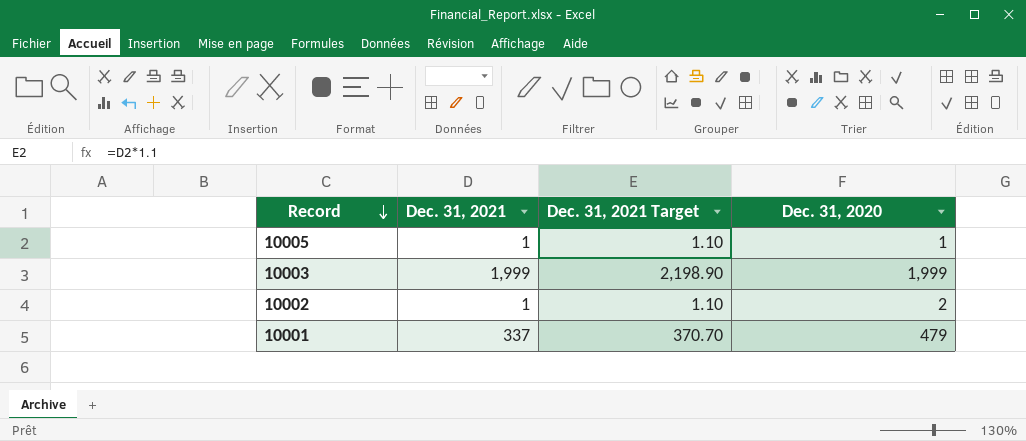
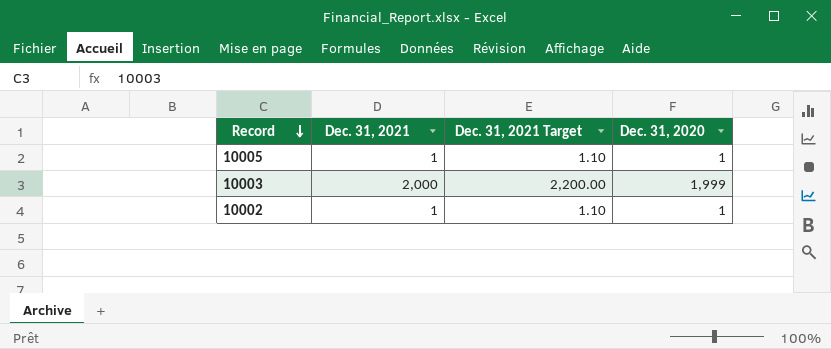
row 10001: 337 | 370.70 | 479 -> none
10003 | Dec. 31, 2021: 1,999 -> 2,000
10003 | Dec. 31, 2021 Target: 2,198.90 -> 2,200.00
10002 | Dec. 31, 2020: 2 -> 1

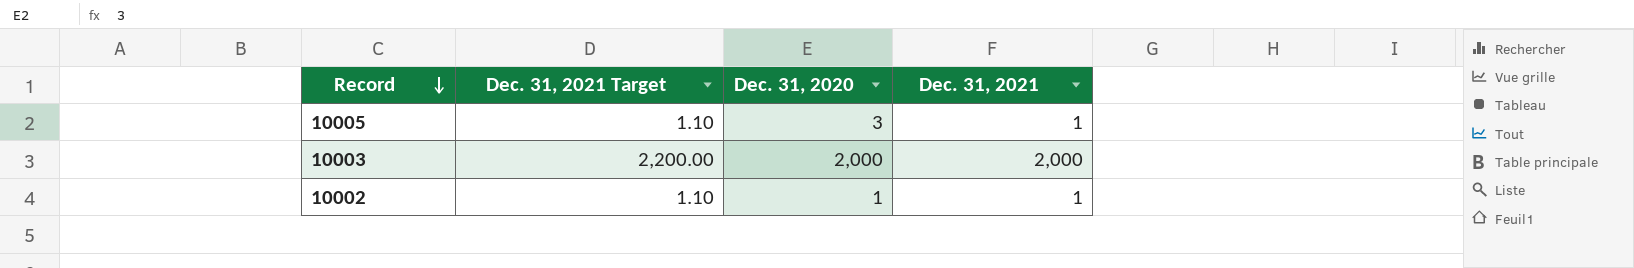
column Dec. 31, 2021 | position: 2 -> 4
10005 | Dec. 31, 2020: 1 -> 3
10003 | Dec. 31, 2020: 1,999 -> 2,000

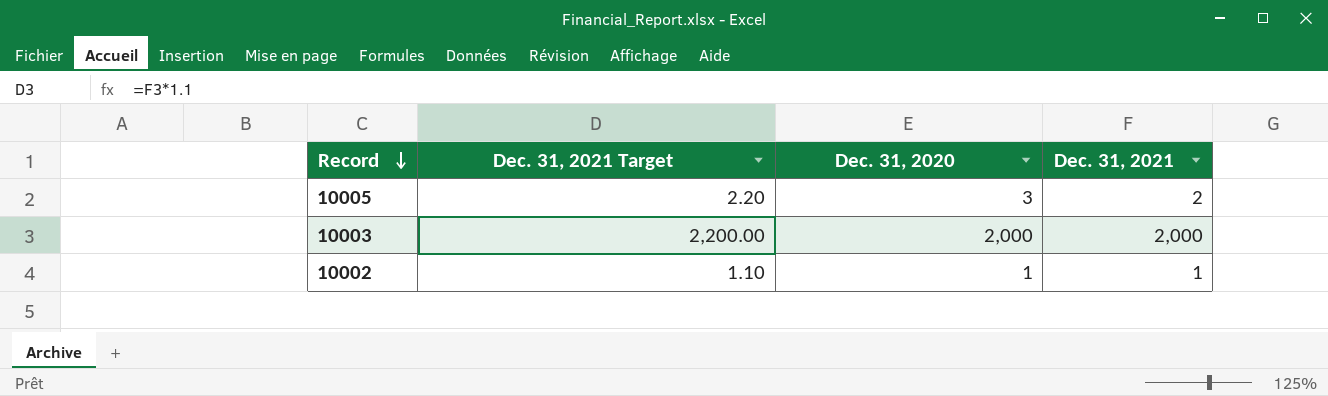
10005 | Dec. 31, 2021 Target: 1.10 -> 2.20
10005 | Dec. 31, 2021: 1 -> 2

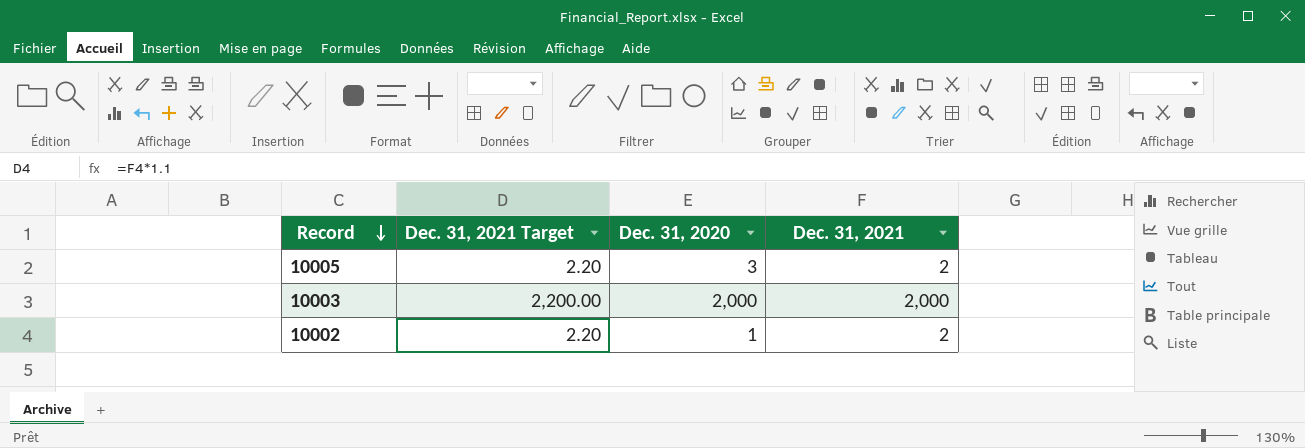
10002 | Dec. 31, 2021 Target: 1.10 -> 2.20
10002 | Dec. 31, 2021: 1 -> 2

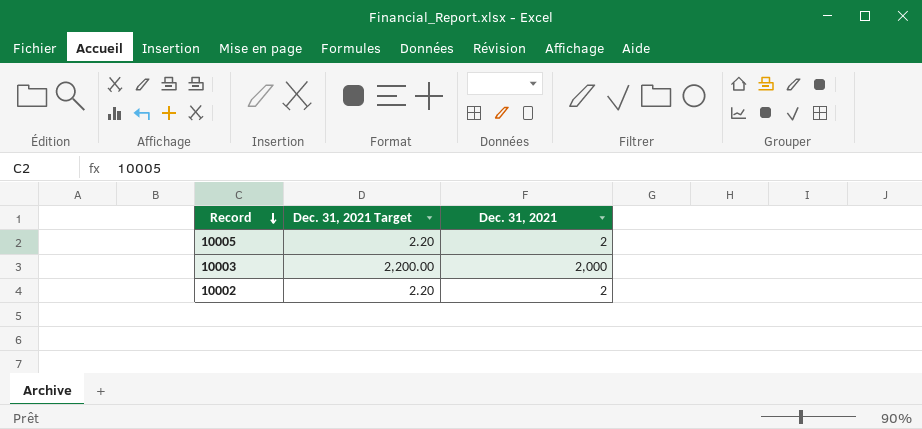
column Dec. 31, 2020 | position: 3 -> none

